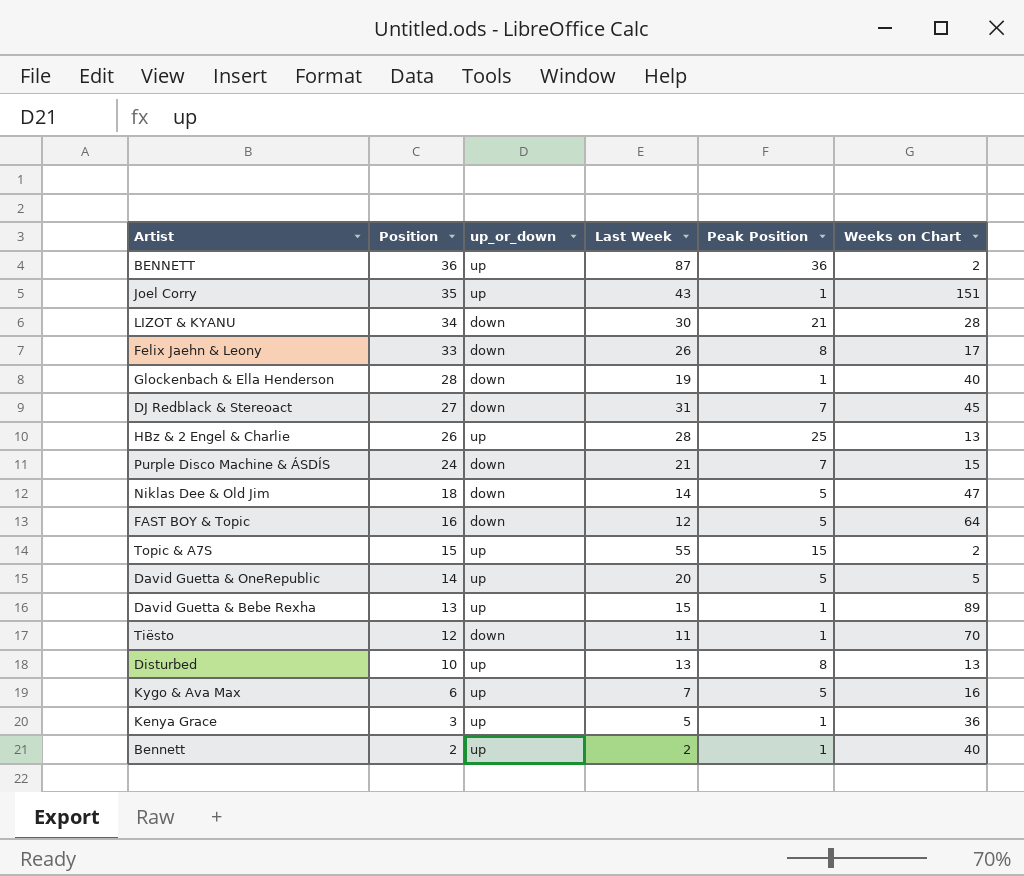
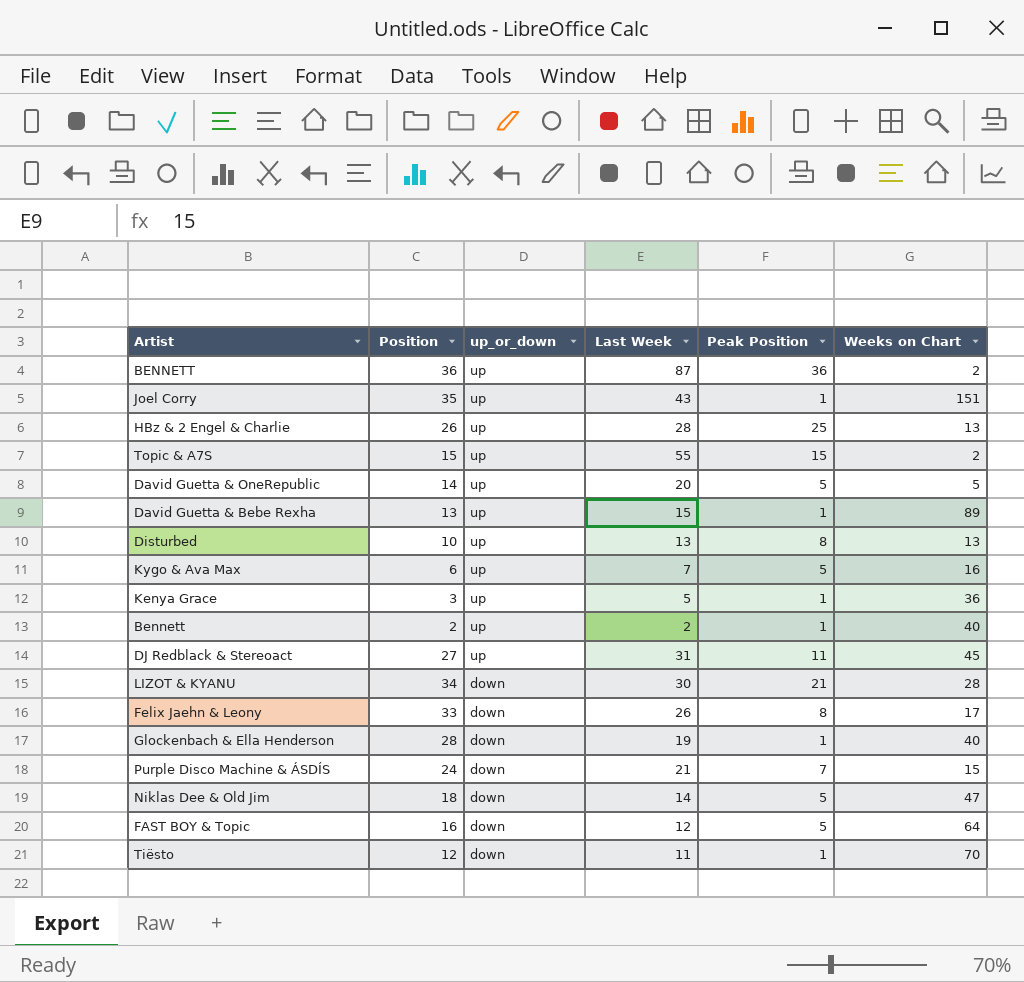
row order: Position descending -> up_or_down descending
DJ Redblack & Stereoact | up_or_down: down -> up
DJ Redblack & Stereoact | Peak Position: 7 -> 11

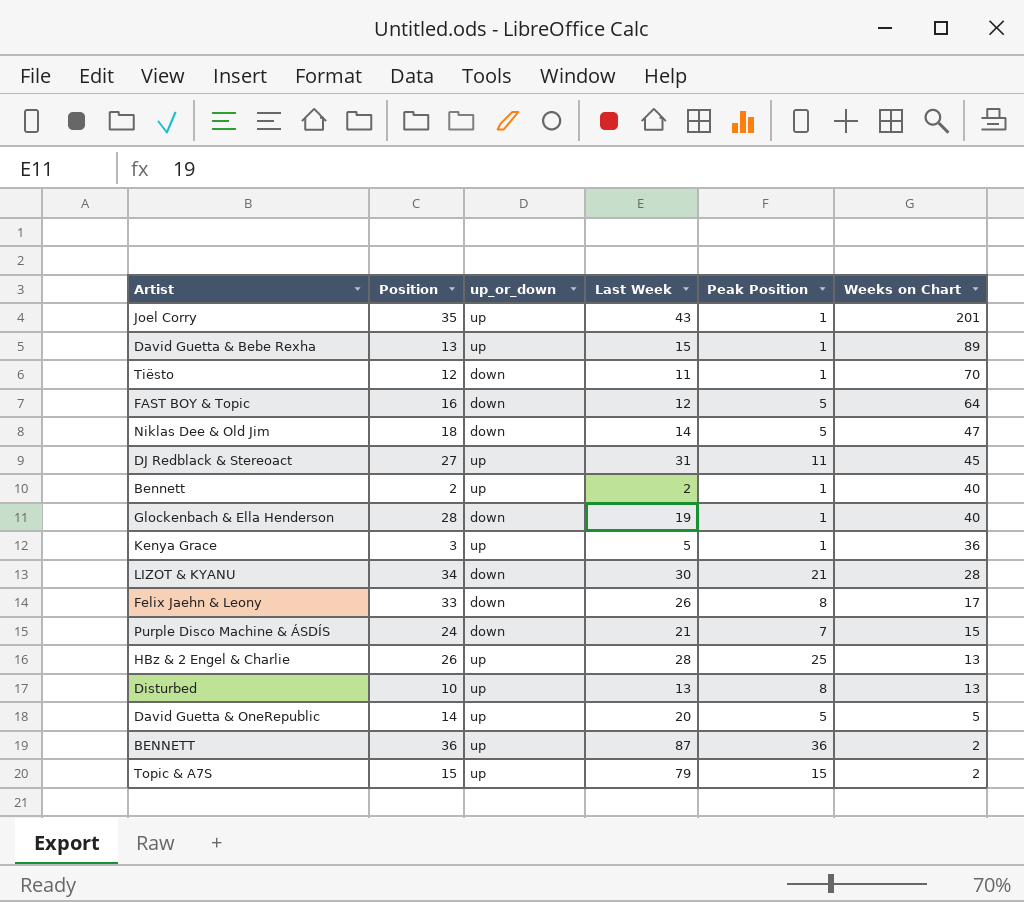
row order: up_or_down descending -> Weeks on Chart descending
row Kygo & Ava Max: 6 | up | 7 | 5 | 16 -> none
Joel Corry | Weeks on Chart: 151 -> 201
Topic & A7S | Last Week: 55 -> 79

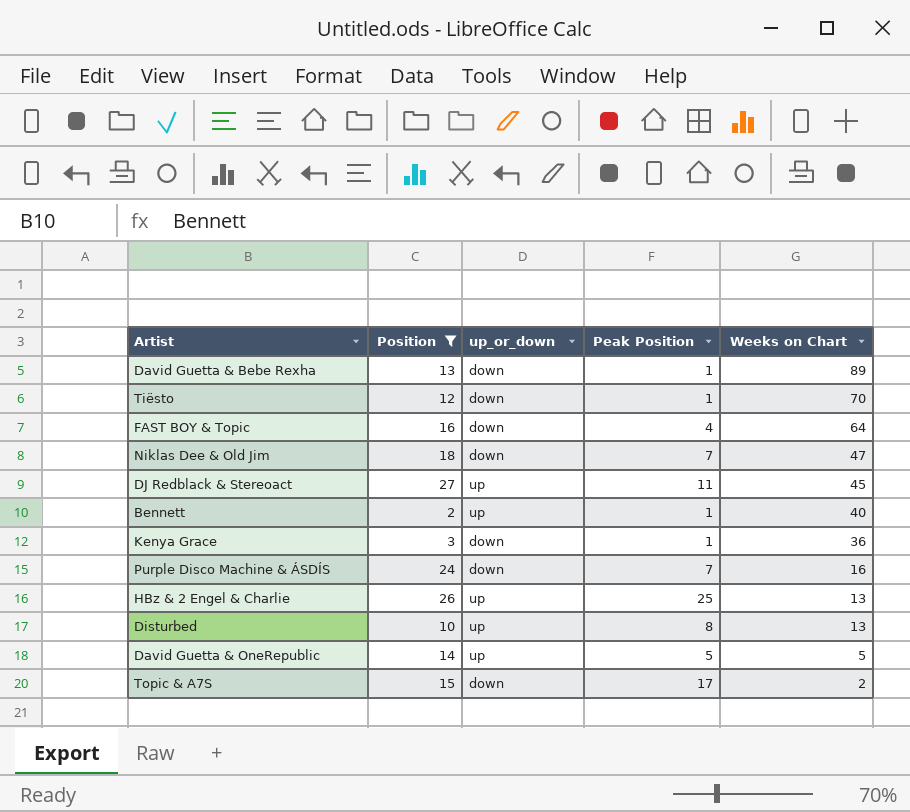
filter: none -> Position <= 27
column Last Week | position: 4 -> none
David Guetta & Bebe Rexha | up_or_down: up -> down
FAST BOY & Topic | Peak Position: 5 -> 4
Niklas Dee & Old Jim | Peak Position: 5 -> 7
Kenya Grace | up_or_down: up -> down
Purple Disco Machine & ÁSDÍS | Weeks on Chart: 15 -> 16
Topic & A7S | up_or_down: up -> down
Topic & A7S | Peak Position: 15 -> 17

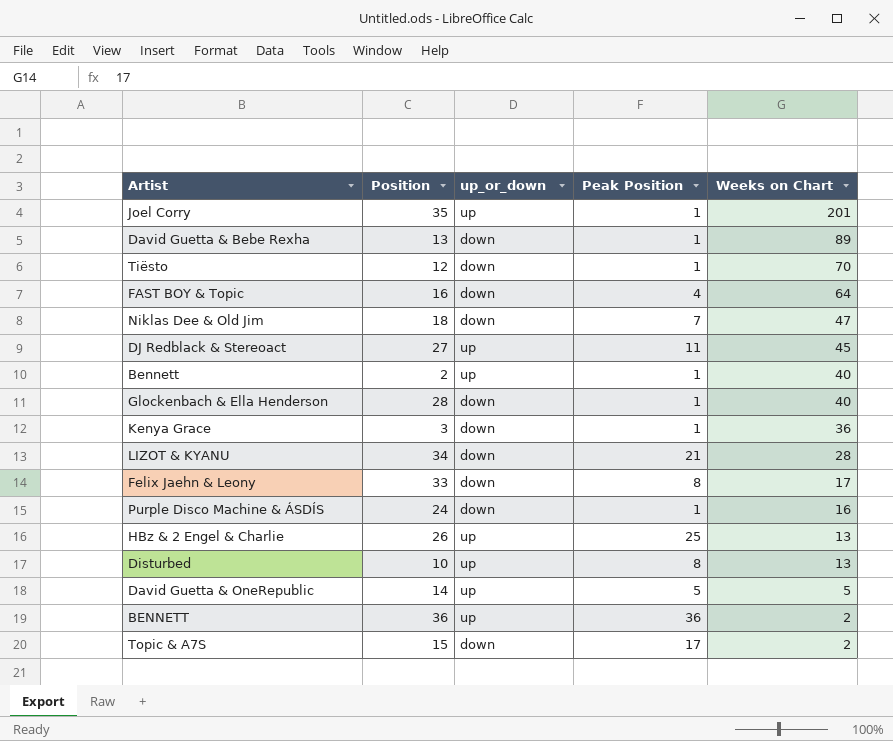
filter: Position <= 27 -> none
Purple Disco Machine & ÁSDÍS | Peak Position: 7 -> 1

